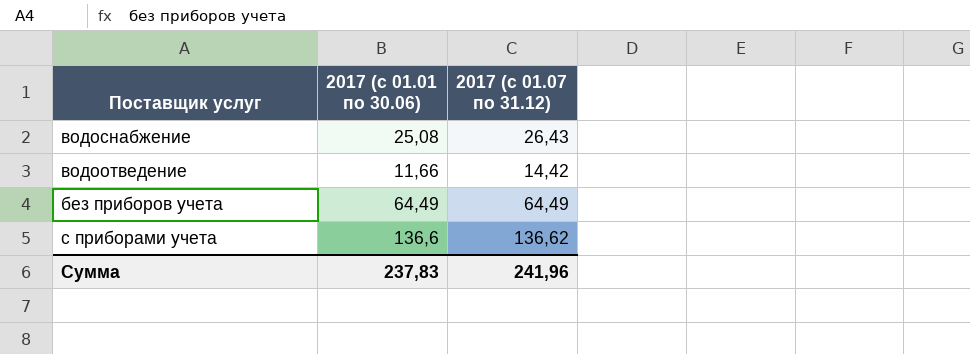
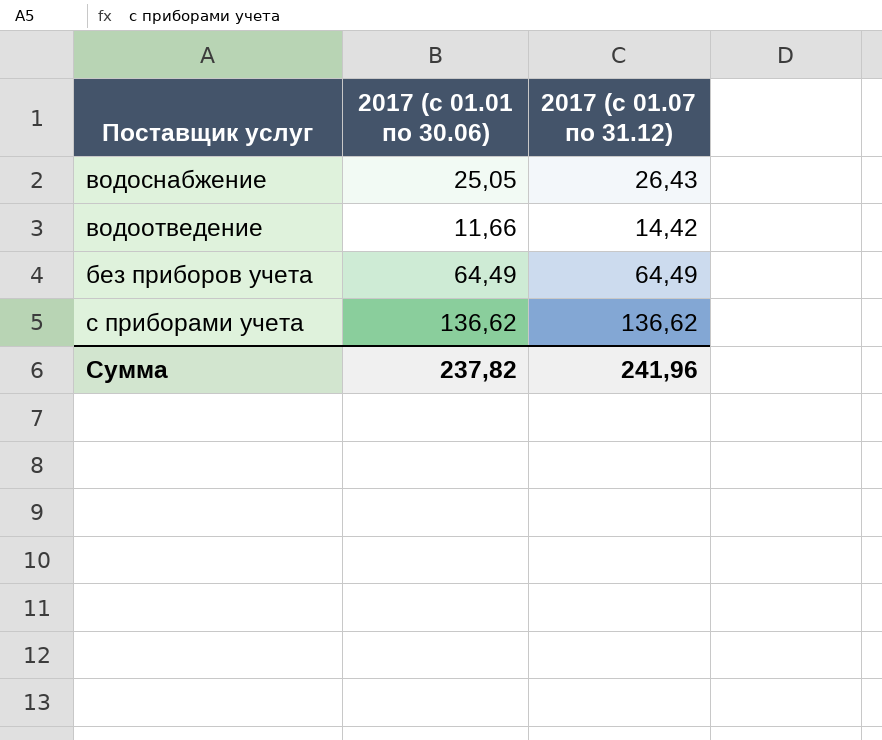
водоснабжение | 2017 (с 01.01 по 30.06): 25,08 -> 25,05
с приборами учета | 2017 (с 01.01 по 30.06): 136,6 -> 136,62
Сумма | 2017 (с 01.01 по 30.06): 237,83 -> 237,82

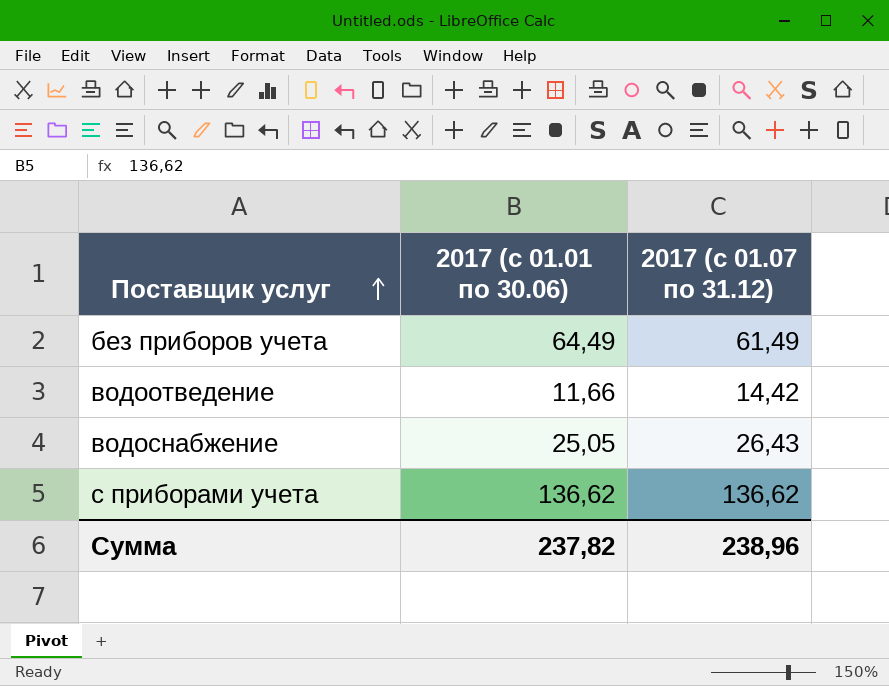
row order: none -> Поставщик услуг ascending
без приборов учета | 2017 (с 01.07 по 31.12): 64,49 -> 61,49
Сумма | 2017 (с 01.07 по 31.12): 241,96 -> 238,96

